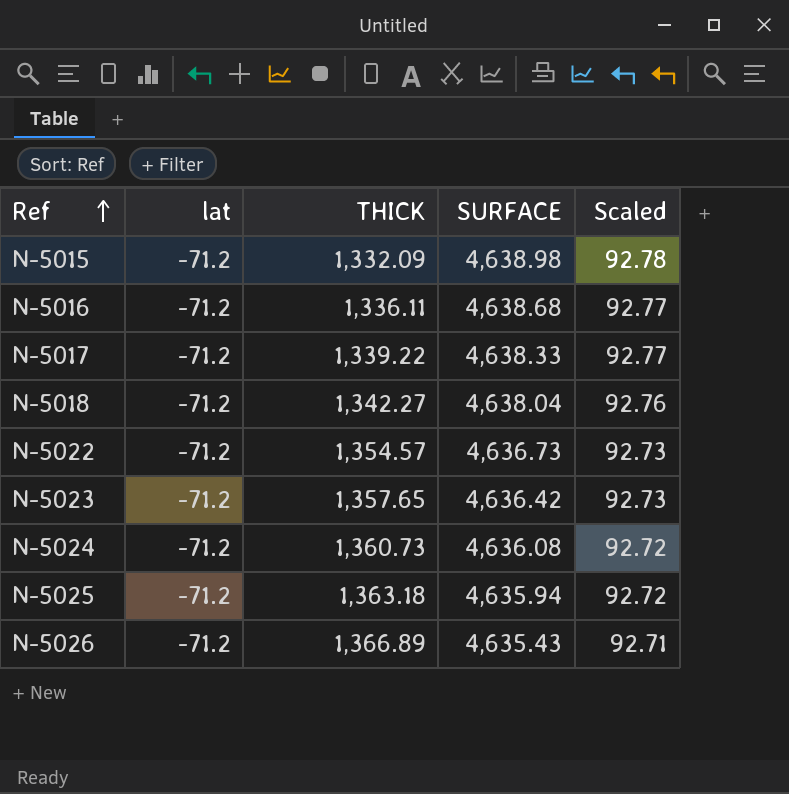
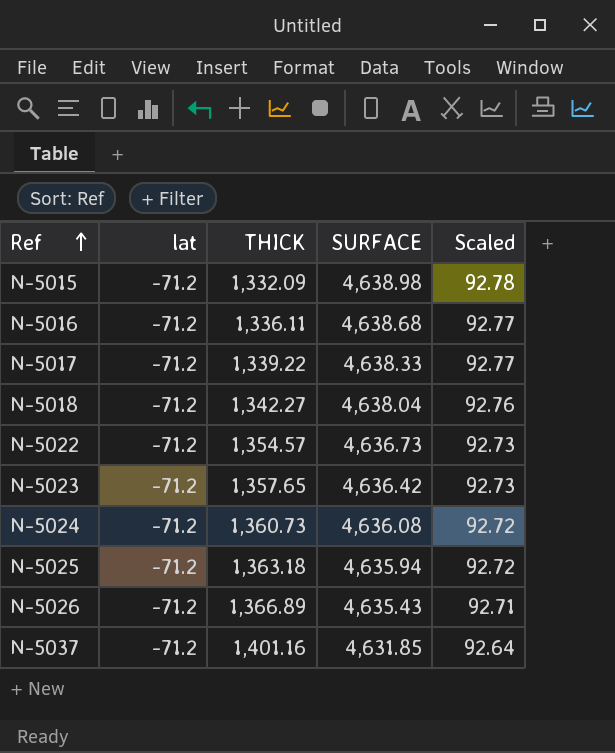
row N-5037: none -> -71.2 | 1,401.16 | 4,631.85 | 92.64

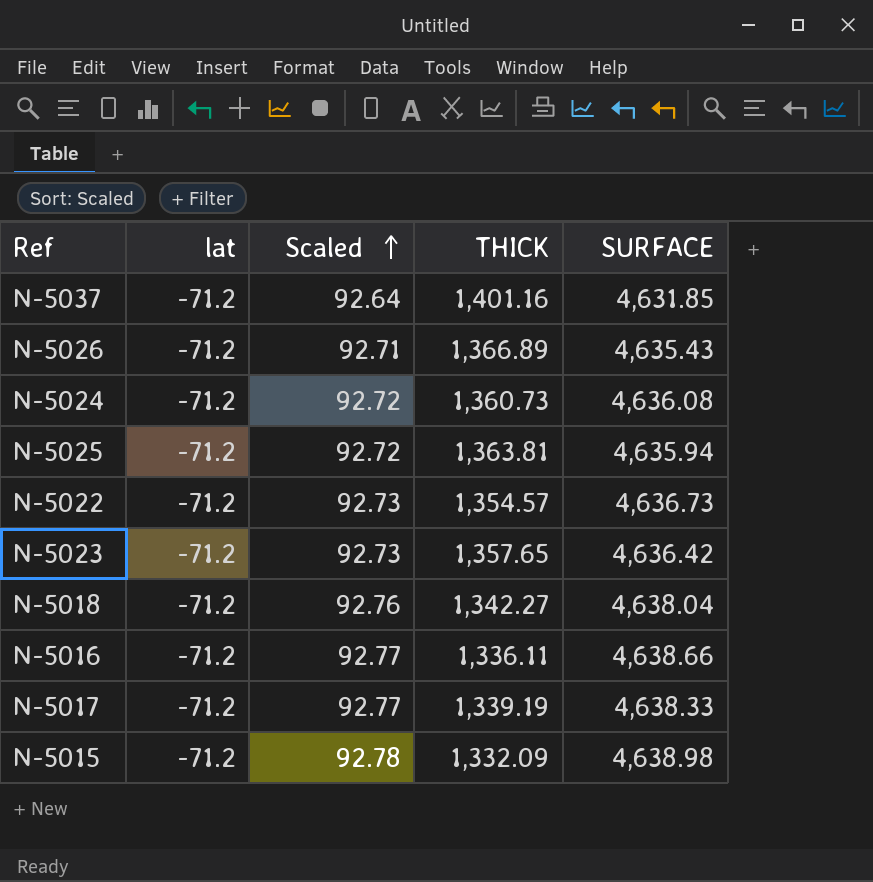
row order: Ref ascending -> Scaled ascending
column Scaled | position: 5 -> 3
N-5025 | THICK: 1,363.18 -> 1,363.81
N-5016 | SURFACE: 4,638.68 -> 4,638.66
N-5017 | THICK: 1,339.22 -> 1,339.19

